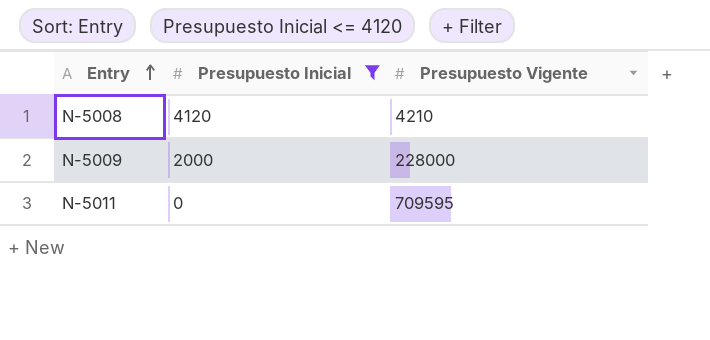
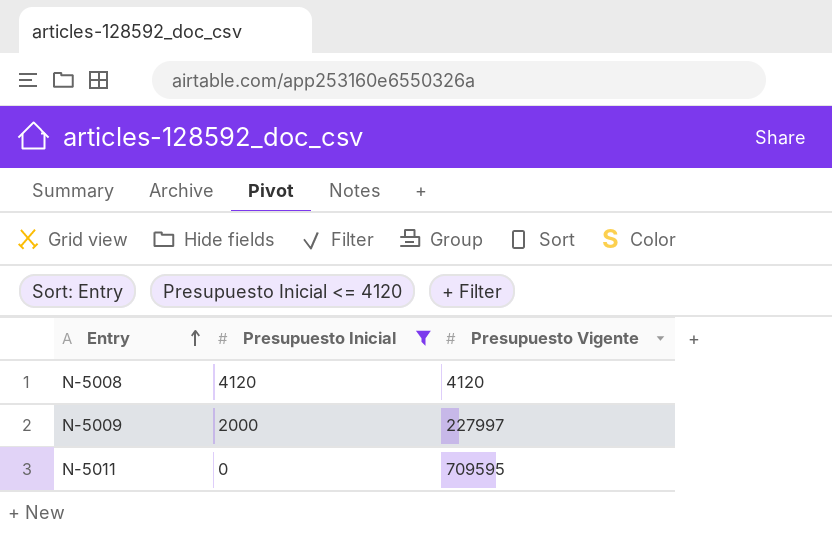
N-5008 | Presupuesto Vigente: 4210 -> 4120
N-5009 | Presupuesto Vigente: 228000 -> 227997

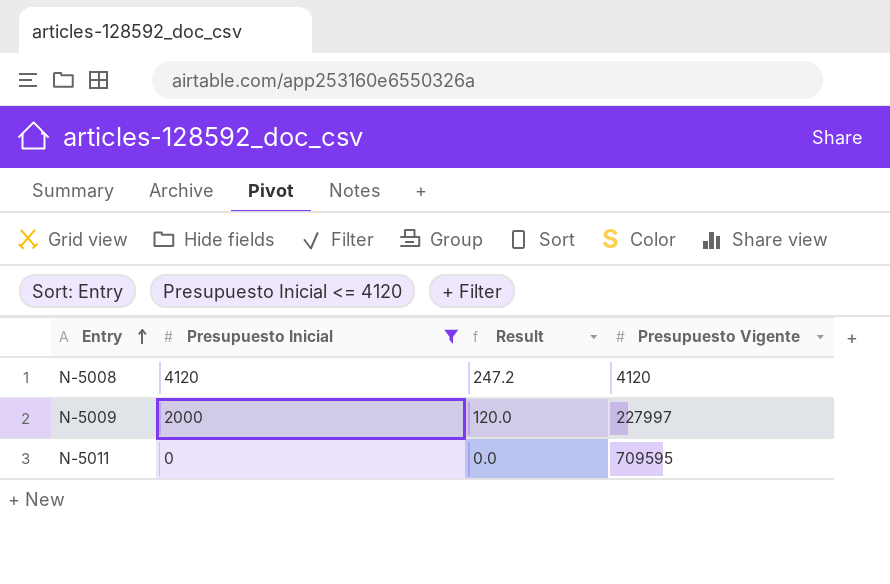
column Result | formula: none -> [Presupuesto Inicial] * 0.06

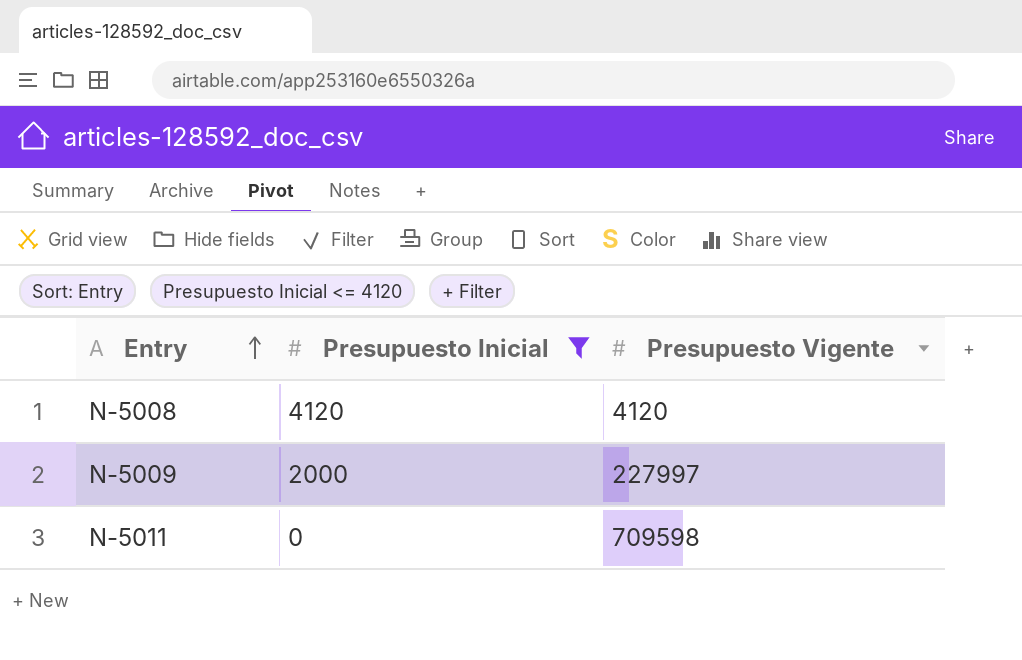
column Result | formula: [Presupuesto Inicial] * 0.06 -> none
N-5011 | Presupuesto Vigente: 709595 -> 709598

